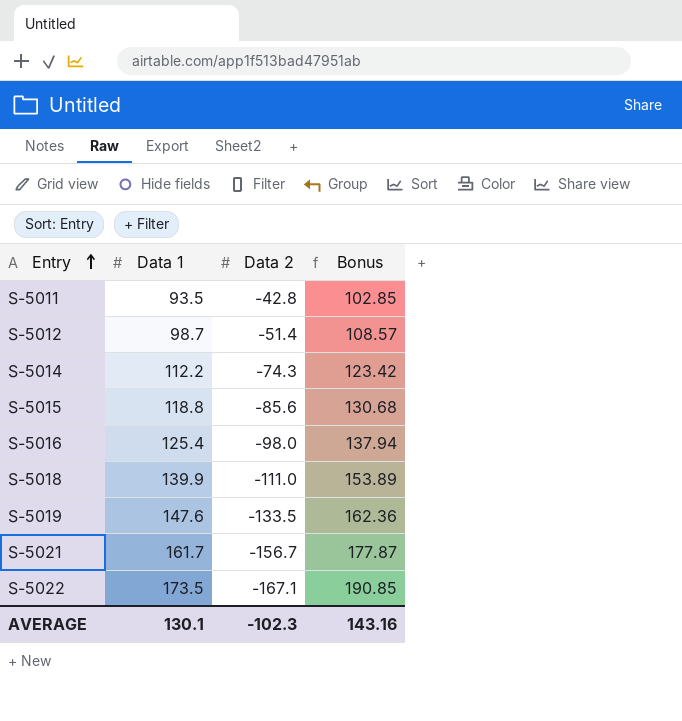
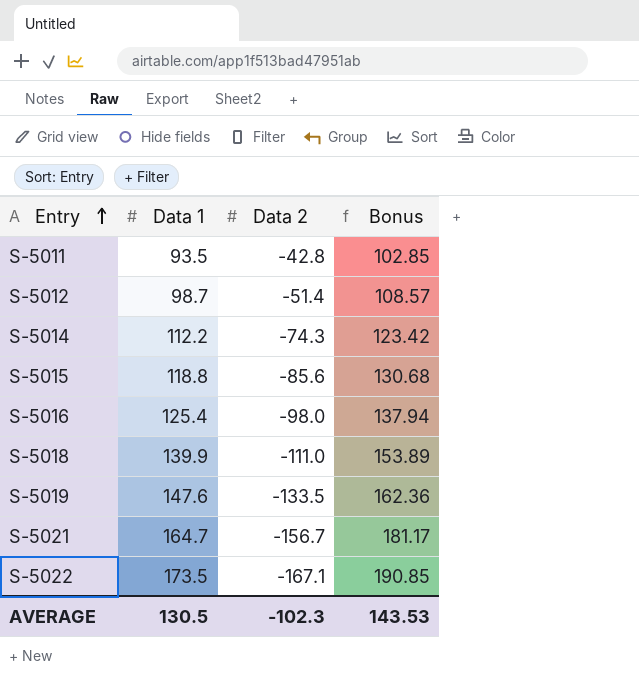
S-5021 | Data 1: 161.7 -> 164.7
S-5021 | Bonus: 177.87 -> 181.17
AVERAGE | Data 1: 130.1 -> 130.5
AVERAGE | Bonus: 143.16 -> 143.53

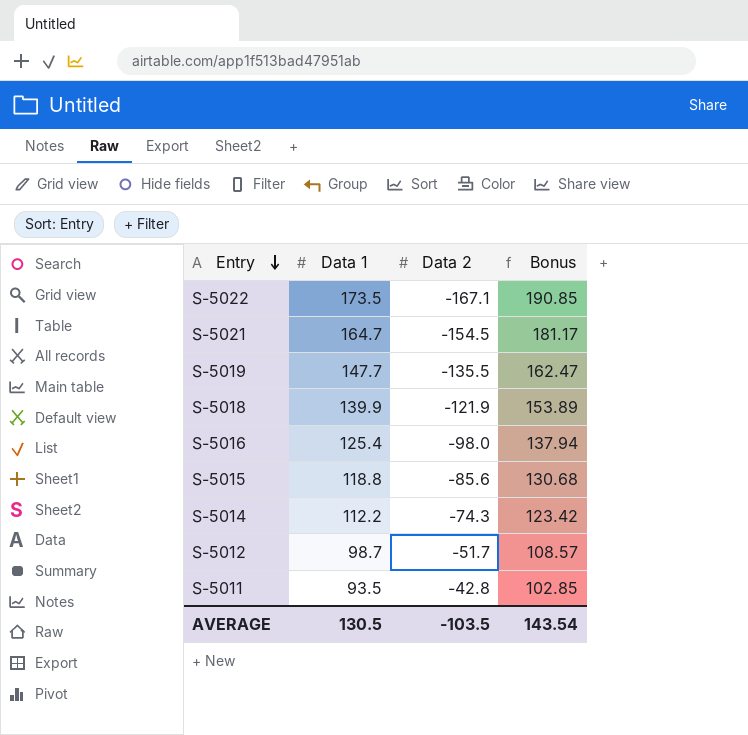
row order: Entry ascending -> Entry descending
S-5021 | Data 2: -156.7 -> -154.5
S-5019 | Data 1: 147.6 -> 147.7
S-5019 | Data 2: -133.5 -> -135.5
S-5019 | Bonus: 162.36 -> 162.47
S-5018 | Data 2: -111.0 -> -121.9
S-5012 | Data 2: -51.4 -> -51.7
AVERAGE | Data 2: -102.3 -> -103.5
AVERAGE | Bonus: 143.53 -> 143.54

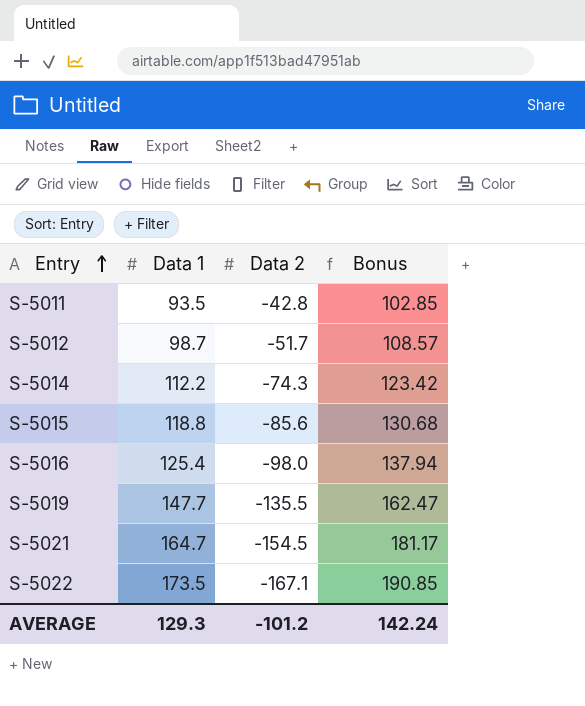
row order: Entry descending -> Entry ascending
row S-5018: 139.9 | -121.9 | 153.89 -> none
AVERAGE | Data 1: 130.5 -> 129.3
AVERAGE | Data 2: -103.5 -> -101.2
AVERAGE | Bonus: 143.54 -> 142.24

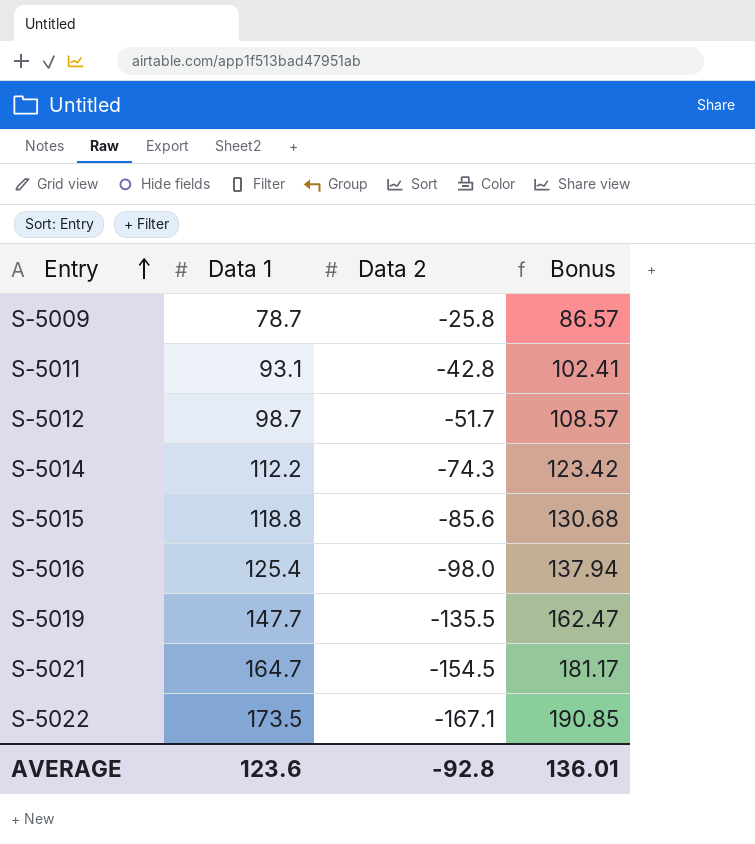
row S-5009: none -> 78.7 | -25.8 | 86.57
S-5011 | Data 1: 93.5 -> 93.1
S-5011 | Bonus: 102.85 -> 102.41
AVERAGE | Data 1: 129.3 -> 123.6
AVERAGE | Data 2: -101.2 -> -92.8
AVERAGE | Bonus: 142.24 -> 136.01

